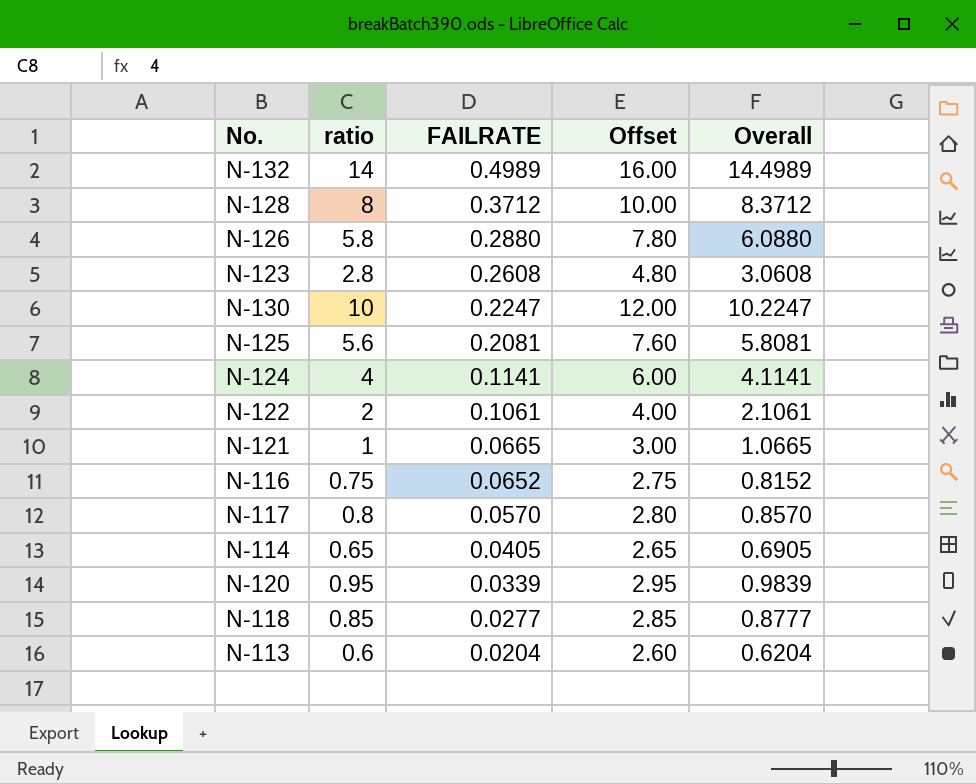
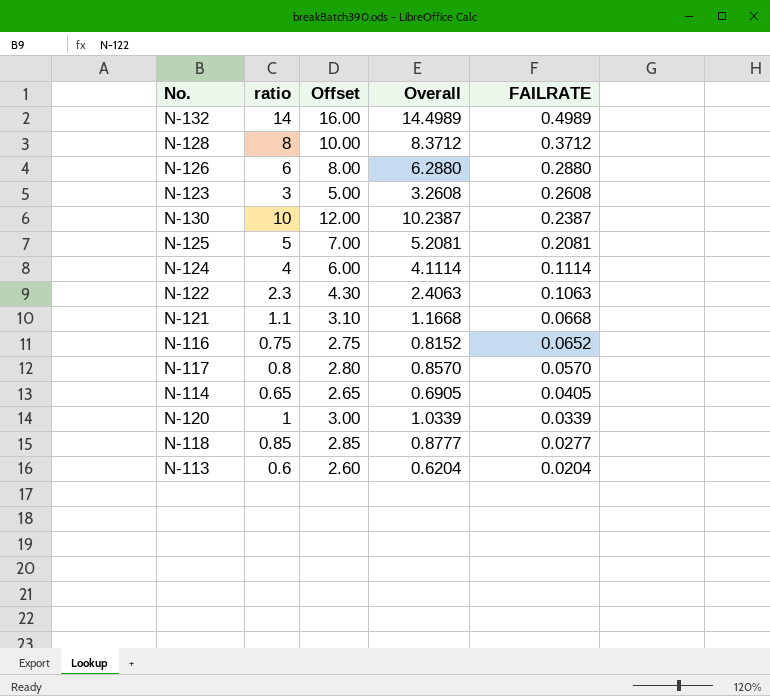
column FAILRATE | position: 3 -> 5
N-126 | ratio: 5.8 -> 6
N-126 | Offset: 7.80 -> 8.00
N-126 | Overall: 6.0880 -> 6.2880
N-123 | ratio: 2.8 -> 3
N-123 | Offset: 4.80 -> 5.00
N-123 | Overall: 3.0608 -> 3.2608
N-130 | Overall: 10.2247 -> 10.2387
N-130 | FAILRATE: 0.2247 -> 0.2387
N-125 | ratio: 5.6 -> 5
N-125 | Offset: 7.60 -> 7.00
N-125 | Overall: 5.8081 -> 5.2081
N-124 | Overall: 4.1141 -> 4.1114
N-124 | FAILRATE: 0.1141 -> 0.1114
N-122 | ratio: 2 -> 2.3
N-122 | Offset: 4.00 -> 4.30
N-122 | Overall: 2.1061 -> 2.4063
N-122 | FAILRATE: 0.1061 -> 0.1063
N-121 | ratio: 1 -> 1.1
N-121 | Offset: 3.00 -> 3.10
N-121 | Overall: 1.0665 -> 1.1668
N-121 | FAILRATE: 0.0665 -> 0.0668
N-120 | ratio: 0.95 -> 1
N-120 | Offset: 2.95 -> 3.00
N-120 | Overall: 0.9839 -> 1.0339

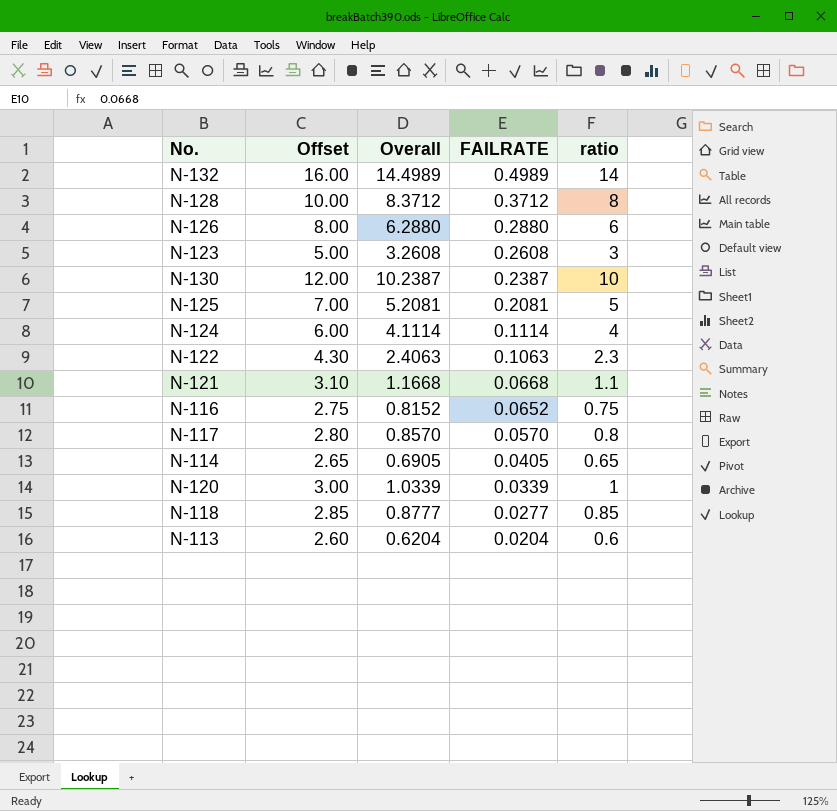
column ratio | position: 2 -> 5

